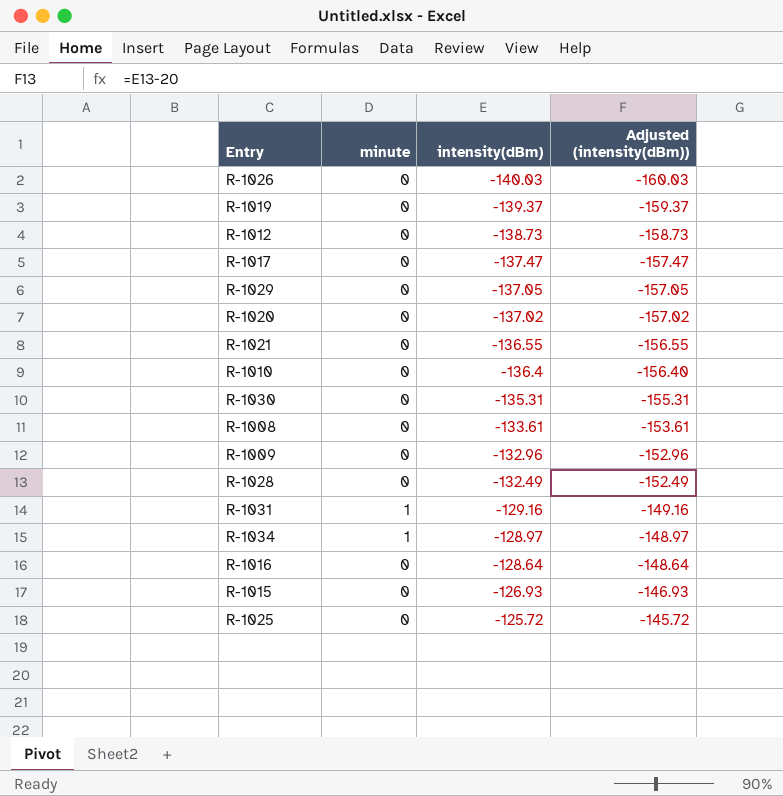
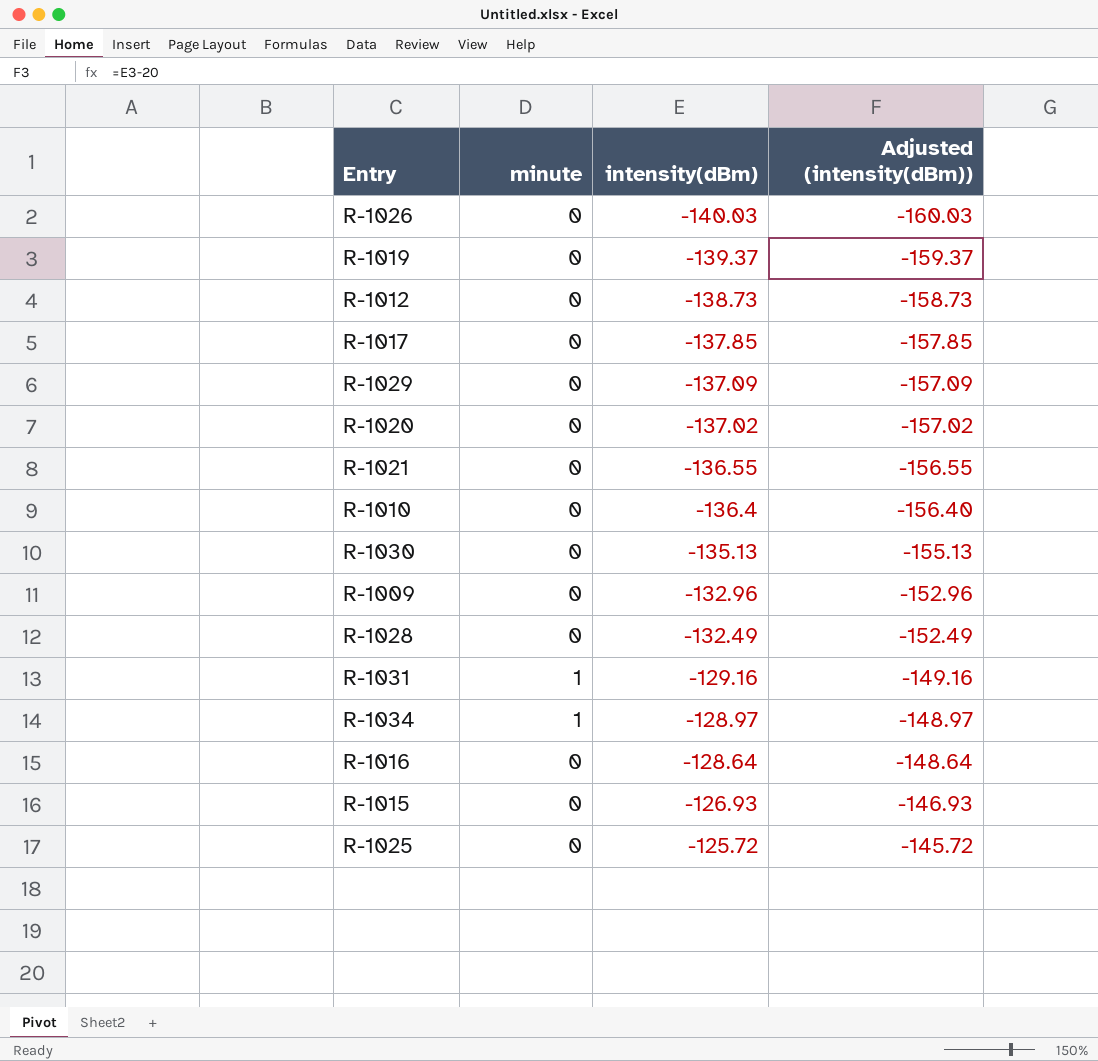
row R-1008: 0 | -133.61 | -153.61 -> none
R-1017 | intensity(dBm): -137.47 -> -137.85
R-1017 | Adjusted (intensity(dBm)): -157.47 -> -157.85
R-1029 | intensity(dBm): -137.05 -> -137.09
R-1029 | Adjusted (intensity(dBm)): -157.05 -> -157.09
R-1030 | intensity(dBm): -135.31 -> -135.13
R-1030 | Adjusted (intensity(dBm)): -155.31 -> -155.13

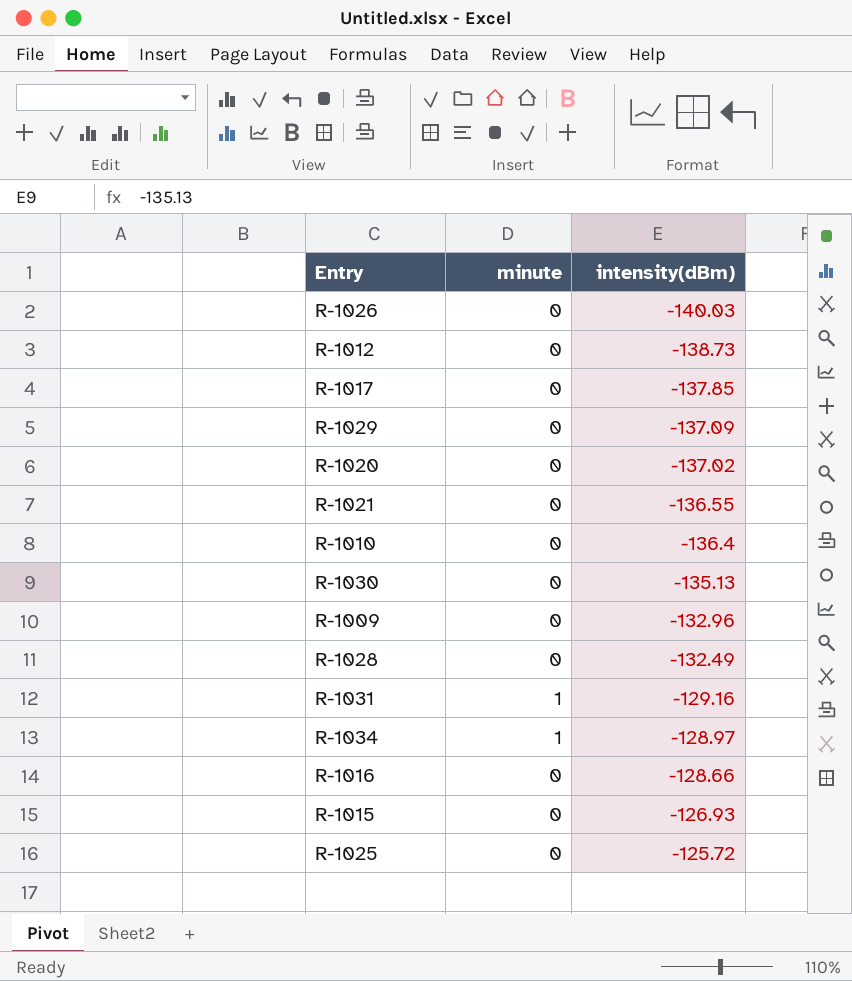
column Adjusted (intensity(dBm)) | formula: [intensity(dBm)] - 20 -> none
row R-1019: 0 | -139.37 | -159.37 -> none
R-1016 | intensity(dBm): -128.64 -> -128.66

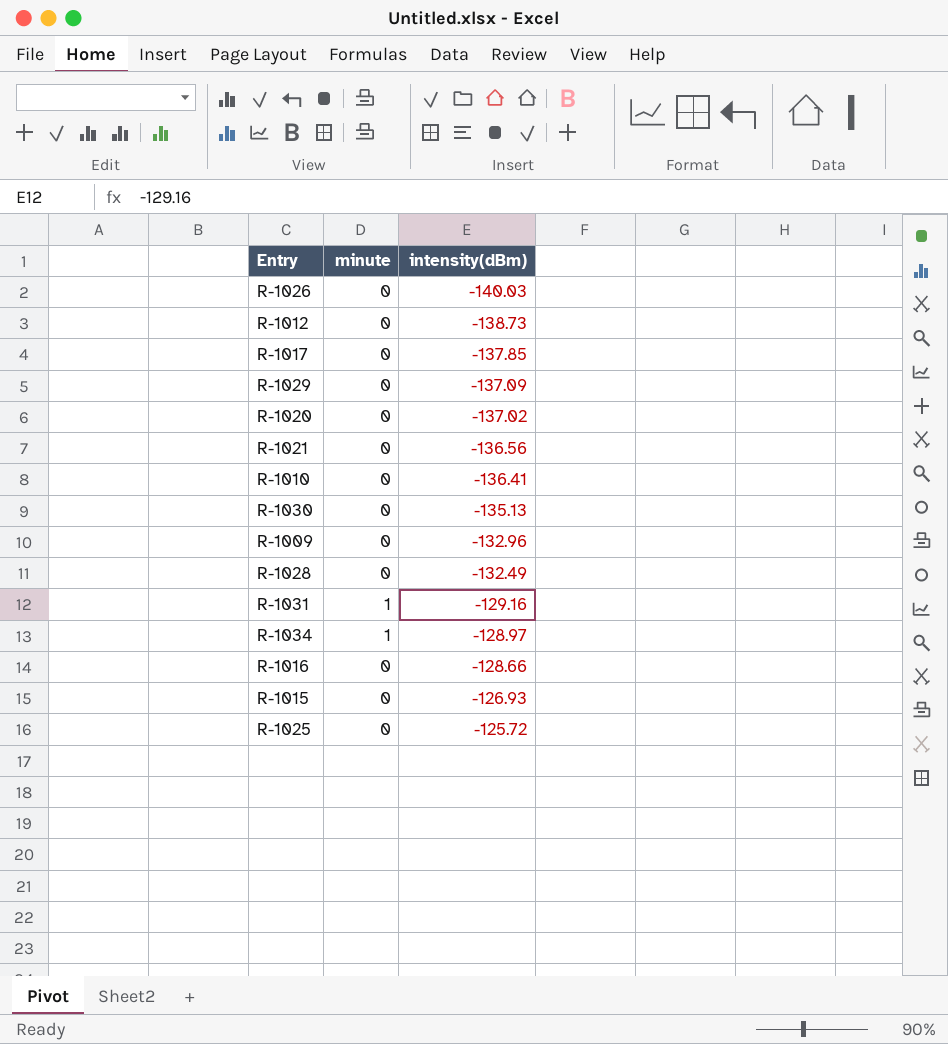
R-1021 | intensity(dBm): -136.55 -> -136.56
R-1010 | intensity(dBm): -136.4 -> -136.41

